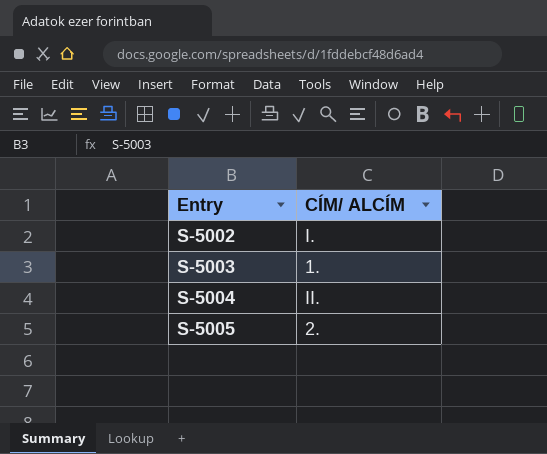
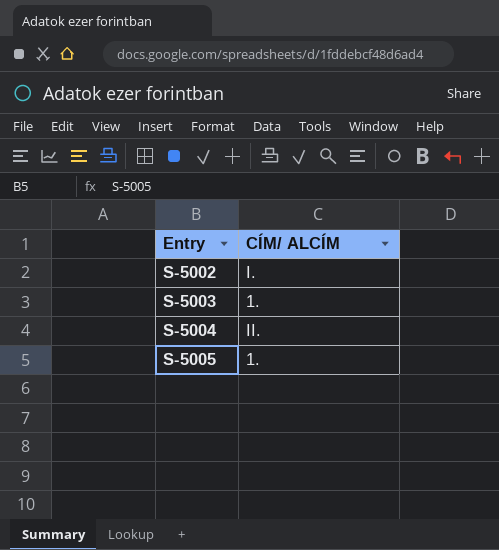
S-5005 | CÍM/ ALCÍM: 2. -> 1.

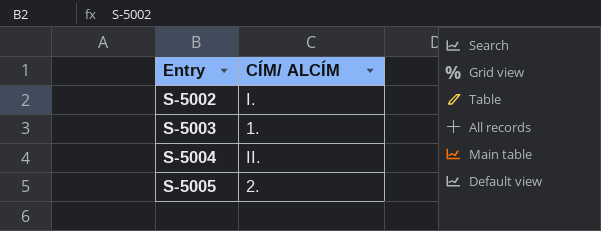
S-5005 | CÍM/ ALCÍM: 1. -> 2.

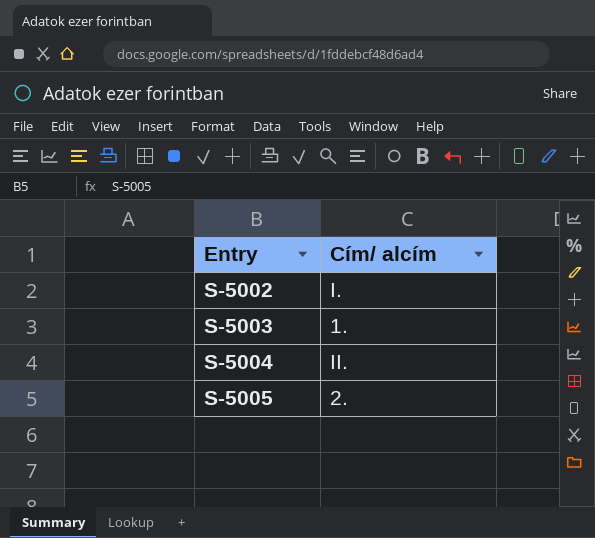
column name: CÍM/ ALCÍM -> Cím/ alcím

